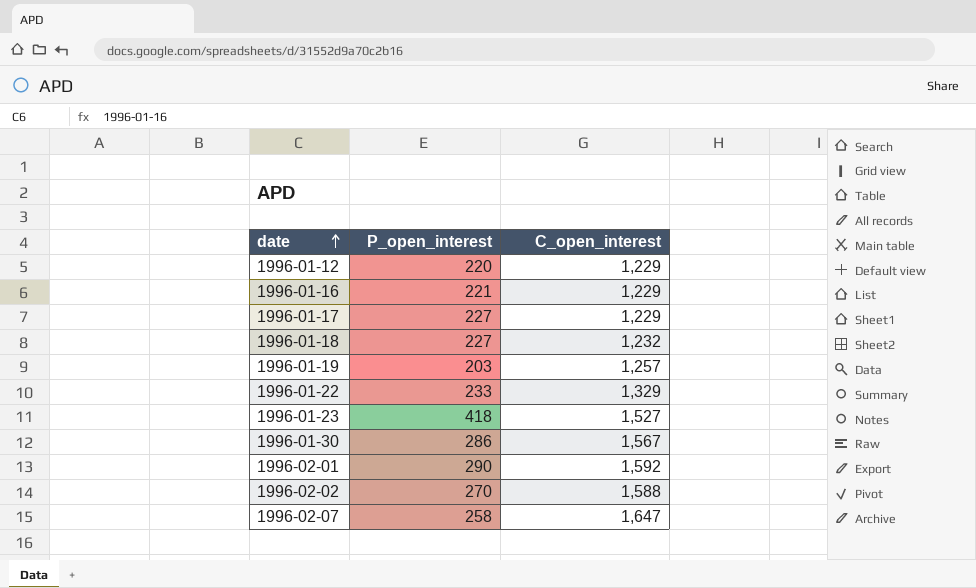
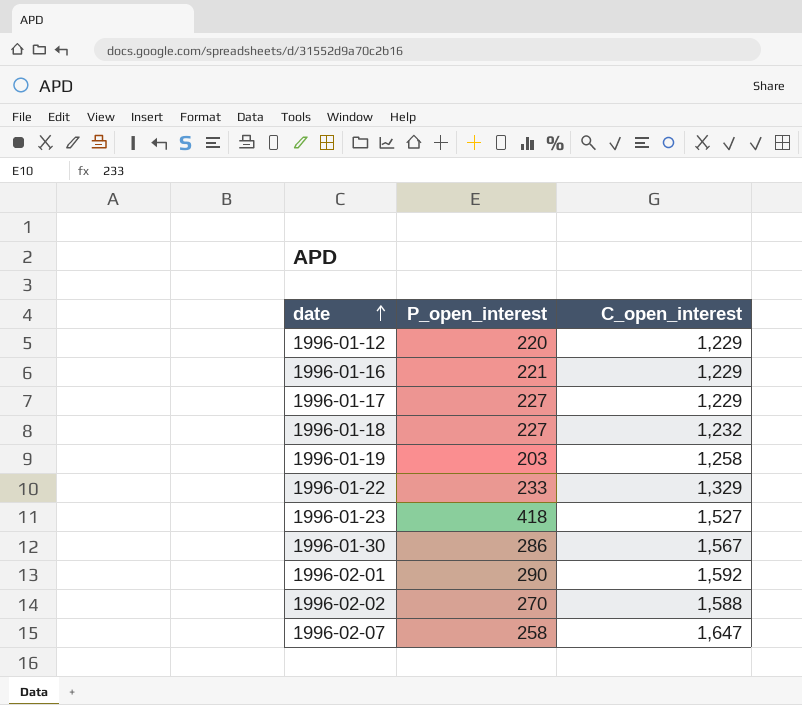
1996-01-19 | C_open_interest: 1,257 -> 1,258

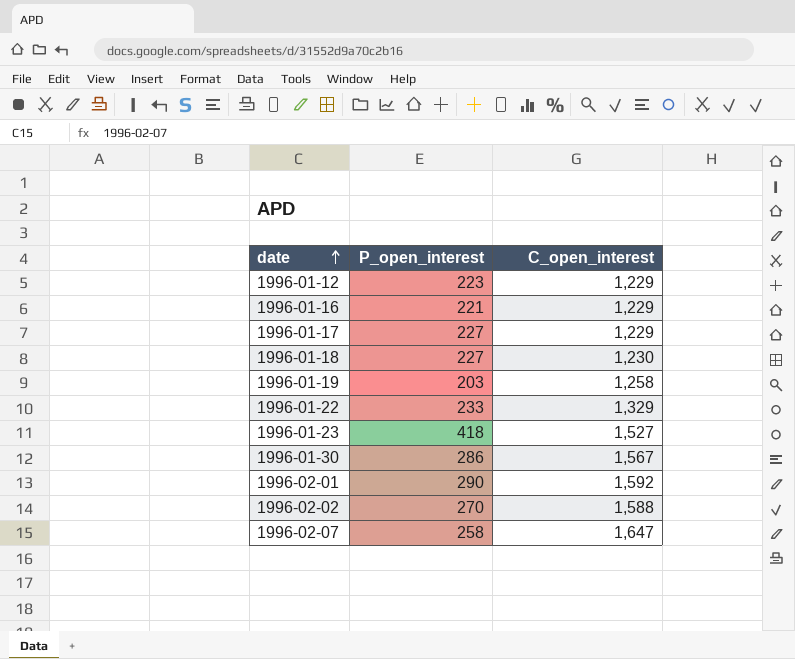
1996-01-12 | P_open_interest: 220 -> 223
1996-01-18 | C_open_interest: 1,232 -> 1,230

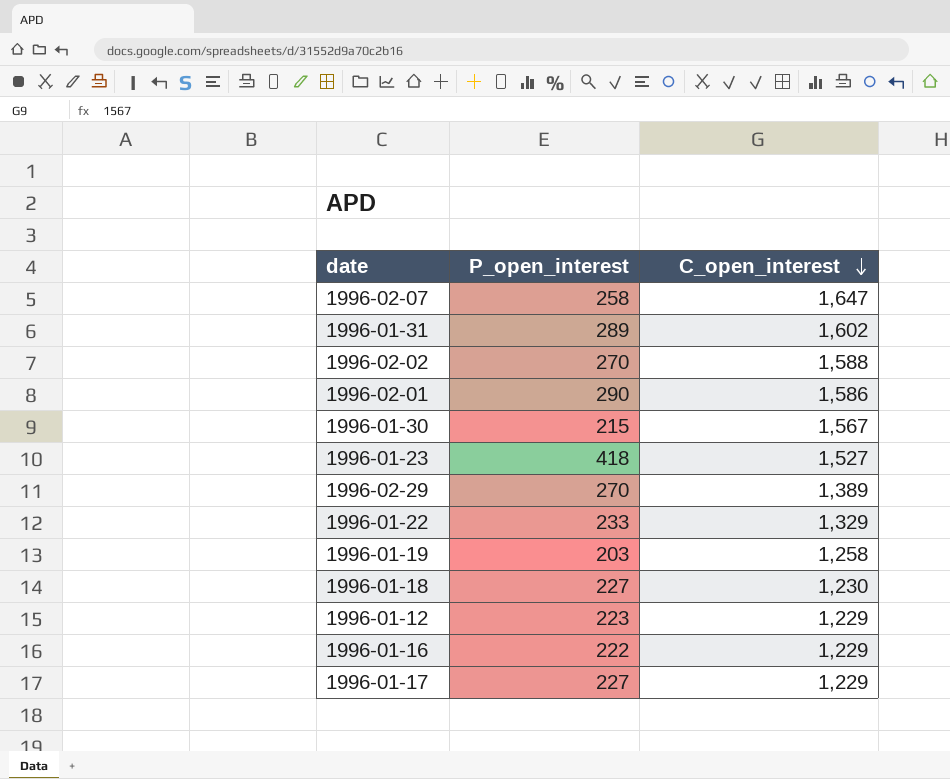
row order: date ascending -> C_open_interest descending
row 1996-01-31: none -> 289 | 1,602
1996-02-01 | C_open_interest: 1,592 -> 1,586
1996-01-30 | P_open_interest: 286 -> 215
row 1996-02-29: none -> 270 | 1,389
1996-01-16 | P_open_interest: 221 -> 222

